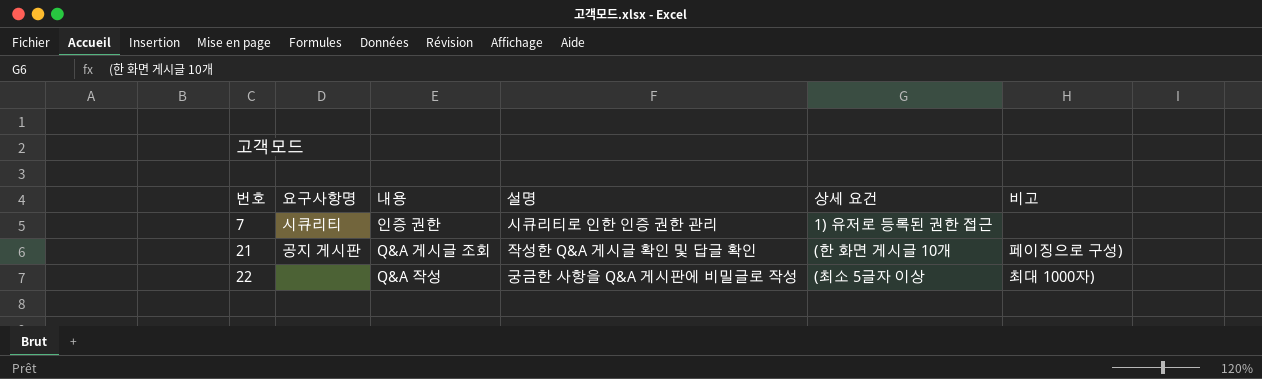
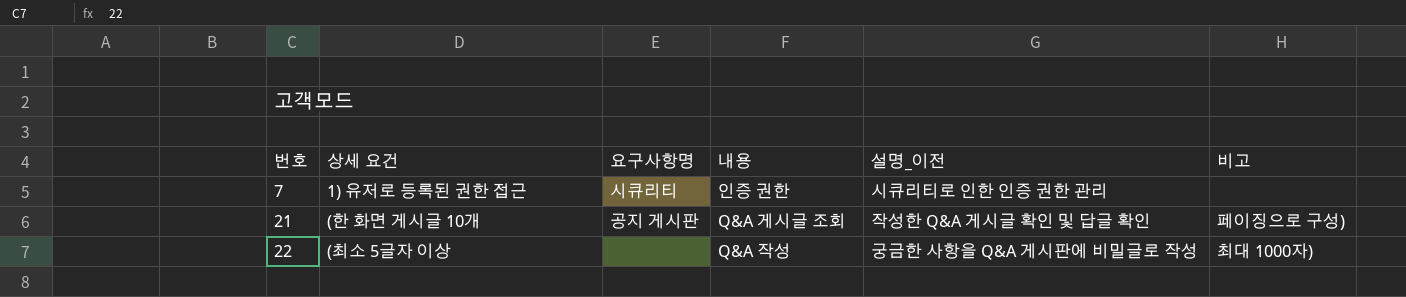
column 상세 요건 | position: 5 -> 2
column name: 설명 -> 설명_이전

